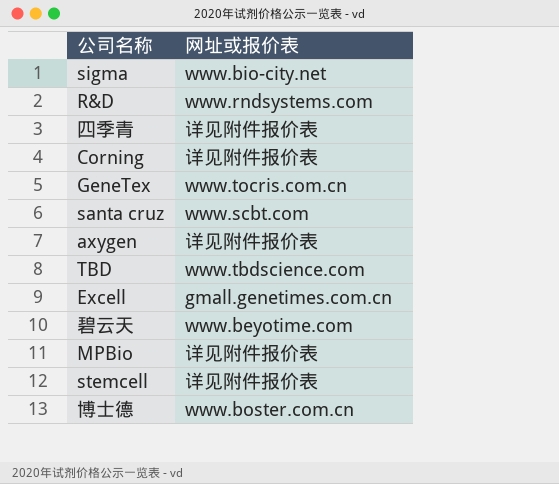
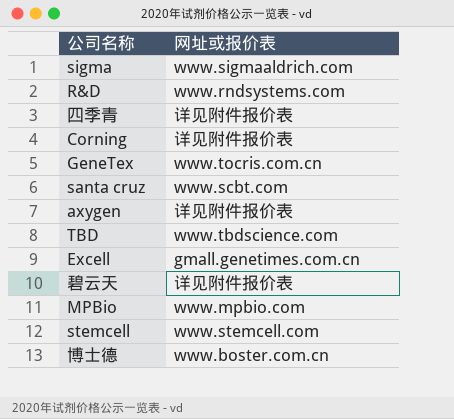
sigma | 网址或报价表: www.bio-city.net -> www.sigmaaldrich.com
碧云天 | 网址或报价表: www.beyotime.com -> 详见附件报价表
MPBio | 网址或报价表: 详见附件报价表 -> www.mpbio.com
stemcell | 网址或报价表: 详见附件报价表 -> www.stemcell.com

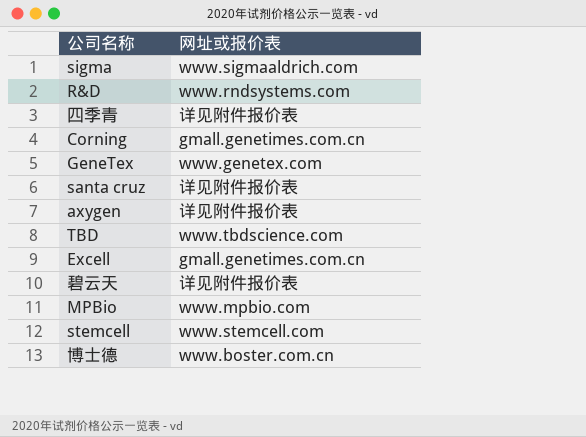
Corning | 网址或报价表: 详见附件报价表 -> gmall.genetimes.com.cn
GeneTex | 网址或报价表: www.tocris.com.cn -> www.genetex.com
santa cruz | 网址或报价表: www.scbt.com -> 详见附件报价表

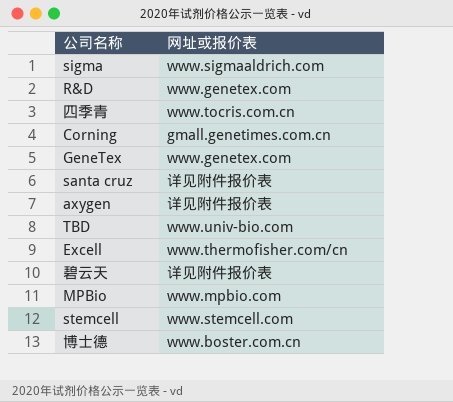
R&D | 网址或报价表: www.rndsystems.com -> www.genetex.com
四季青 | 网址或报价表: 详见附件报价表 -> www.tocris.com.cn
TBD | 网址或报价表: www.tbdscience.com -> www.univ-bio.com
Excell | 网址或报价表: gmall.genetimes.com.cn -> www.thermofisher.com/cn

